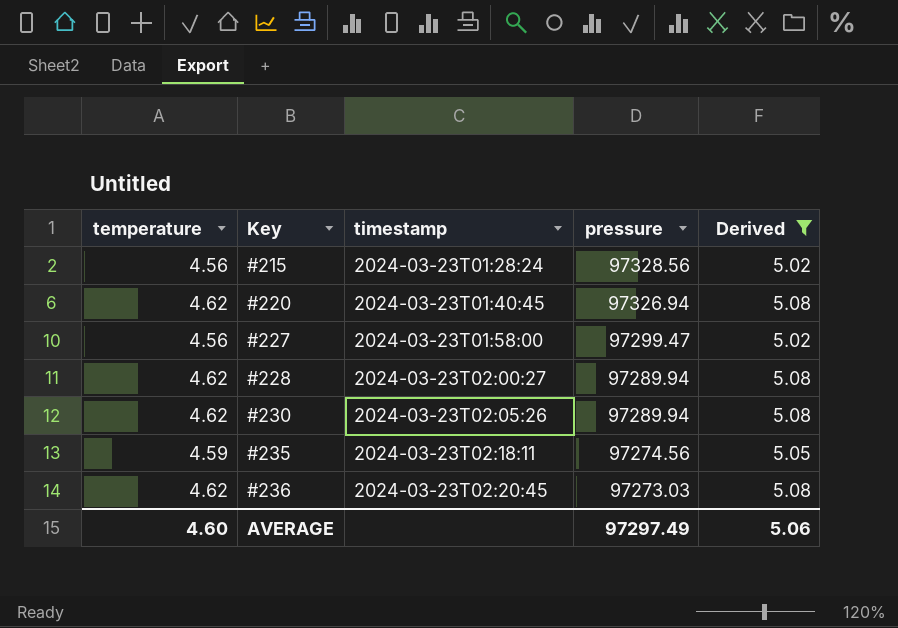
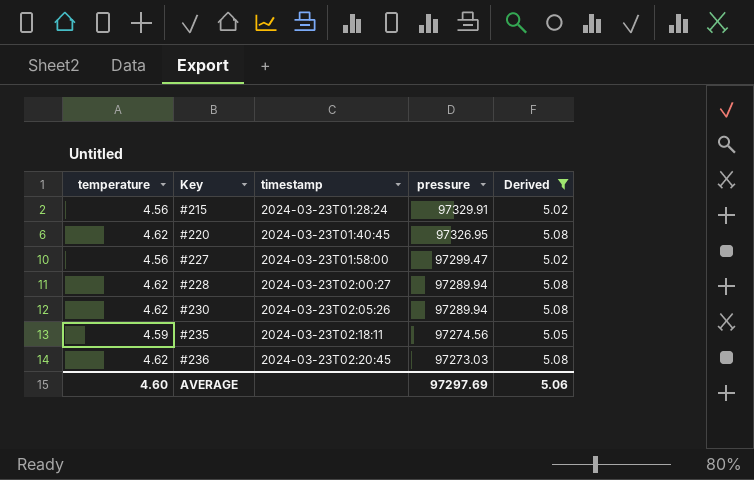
#215 | pressure: 97328.56 -> 97329.91
#220 | pressure: 97326.94 -> 97326.95
AVERAGE | pressure: 97297.49 -> 97297.69

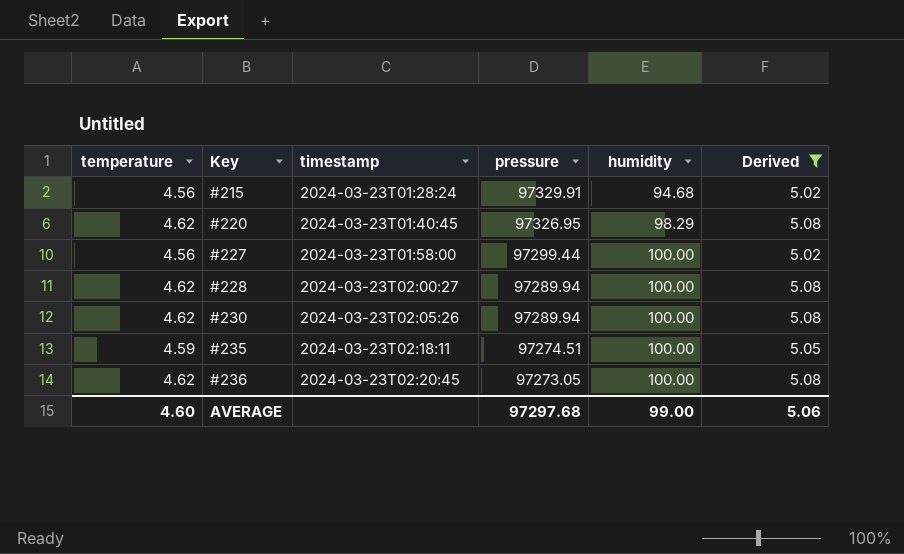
column humidity | position: none -> 5
#227 | pressure: 97299.47 -> 97299.44
#235 | pressure: 97274.56 -> 97274.51
#236 | pressure: 97273.03 -> 97273.05
AVERAGE | pressure: 97297.69 -> 97297.68

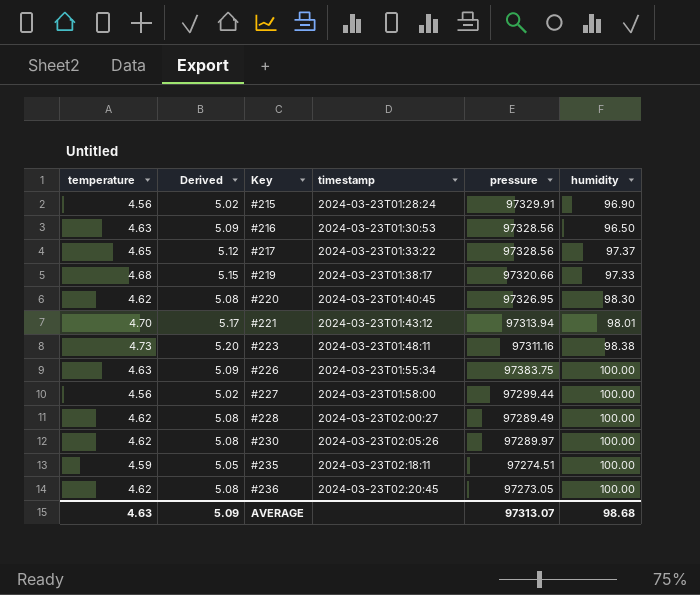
filter: Derived <= 5.08 -> none
column Derived | position: 6 -> 2
#215 | humidity: 94.68 -> 96.90
#220 | humidity: 98.29 -> 98.30
#228 | pressure: 97289.94 -> 97289.49
#230 | pressure: 97289.94 -> 97289.97
AVERAGE | temperature: 4.60 -> 4.63
AVERAGE | Derived: 5.06 -> 5.09
AVERAGE | pressure: 97297.68 -> 97313.07
AVERAGE | humidity: 99.00 -> 98.68

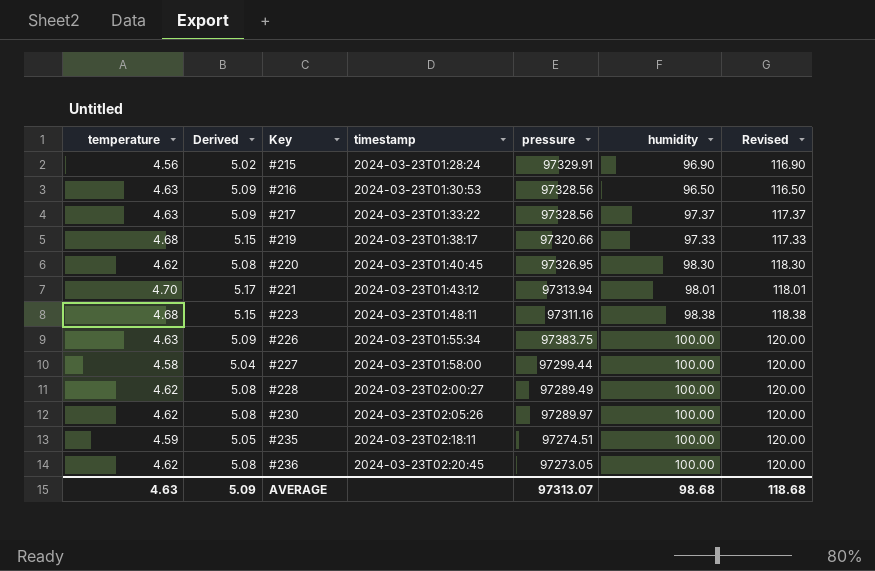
column Revised | formula: none -> [humidity] + 20
#217 | temperature: 4.65 -> 4.63
#217 | Derived: 5.12 -> 5.09
#223 | temperature: 4.73 -> 4.68
#223 | Derived: 5.20 -> 5.15
#227 | temperature: 4.56 -> 4.58
#227 | Derived: 5.02 -> 5.04

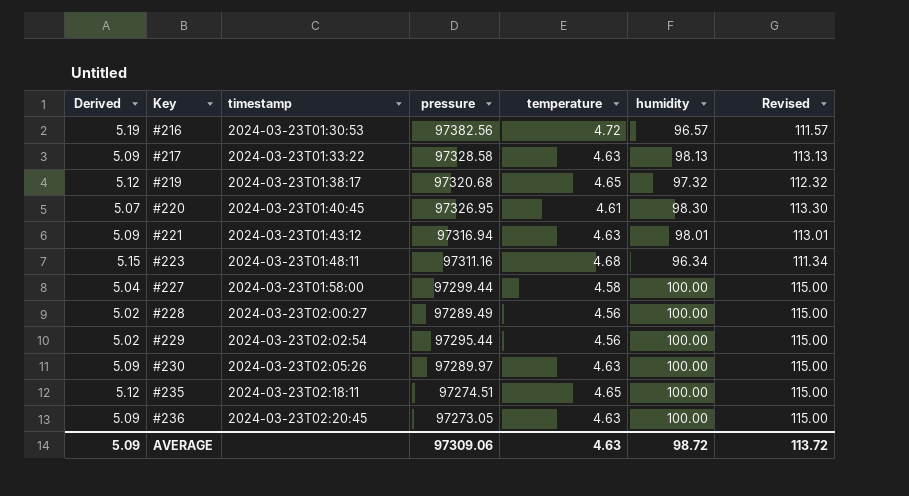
column temperature | position: 1 -> 5
column Revised | formula: [humidity] + 20 -> [humidity] + 15
row #215: 4.56 | 5.02 | 2024-03-23T01:28:24 | 97329.91 | 96.90 | 116.90 -> none
row #226: 4.63 | 5.09 | 2024-03-23T01:55:34 | 97383.75 | 100.00 | 120.00 -> none
#216 | Derived: 5.09 -> 5.19
#216 | pressure: 97328.56 -> 97382.56
#216 | temperature: 4.63 -> 4.72
#216 | humidity: 96.50 -> 96.57
#217 | pressure: 97328.56 -> 97328.58
#217 | humidity: 97.37 -> 98.13
#219 | Derived: 5.15 -> 5.12
#219 | pressure: 97320.66 -> 97320.68
#219 | temperature: 4.68 -> 4.65
#219 | humidity: 97.33 -> 97.32
#220 | Derived: 5.08 -> 5.07
#220 | temperature: 4.62 -> 4.61
#221 | Derived: 5.17 -> 5.09
#221 | pressure: 97313.94 -> 97316.94
#221 | temperature: 4.70 -> 4.63
#223 | humidity: 98.38 -> 96.34
#228 | Derived: 5.08 -> 5.02
#228 | temperature: 4.62 -> 4.56
row #229: none -> 5.02 | 2024-03-23T02:02:54 | 97295.44 | 4.56 | 100.00 | 115.00
#230 | Derived: 5.08 -> 5.09
#230 | temperature: 4.62 -> 4.63
#235 | Derived: 5.05 -> 5.12
#235 | temperature: 4.59 -> 4.65
#236 | Derived: 5.08 -> 5.09
#236 | temperature: 4.62 -> 4.63
AVERAGE | pressure: 97313.07 -> 97309.06
AVERAGE | humidity: 98.68 -> 98.72
AVERAGE | Revised: 118.68 -> 113.72

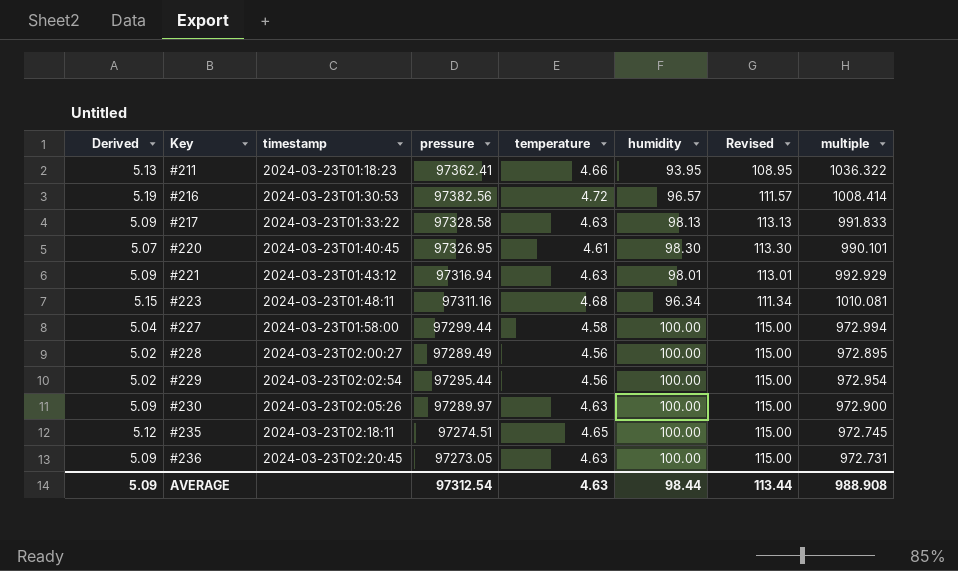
column multiple | formula: none -> [pressure] / [humidity]
row #219: 5.12 | 2024-03-23T01:38:17 | 97320.68 | 4.65 | 97.32 | 112.32 -> none
row #211: none -> 5.13 | 2024-03-23T01:18:23 | 97362.41 | 4.66 | 93.95 | 108.95 | 1036.322
AVERAGE | pressure: 97309.06 -> 97312.54
AVERAGE | humidity: 98.72 -> 98.44
AVERAGE | Revised: 113.72 -> 113.44

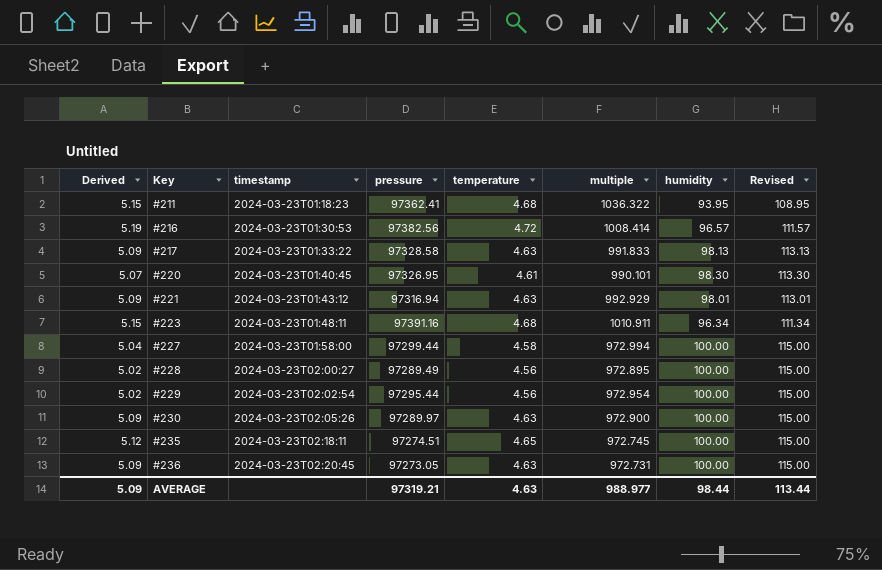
column multiple | position: 8 -> 6
#211 | Derived: 5.13 -> 5.15
#211 | temperature: 4.66 -> 4.68
#223 | pressure: 97311.16 -> 97391.16
#223 | multiple: 1010.081 -> 1010.911
AVERAGE | pressure: 97312.54 -> 97319.21
AVERAGE | multiple: 988.908 -> 988.977

